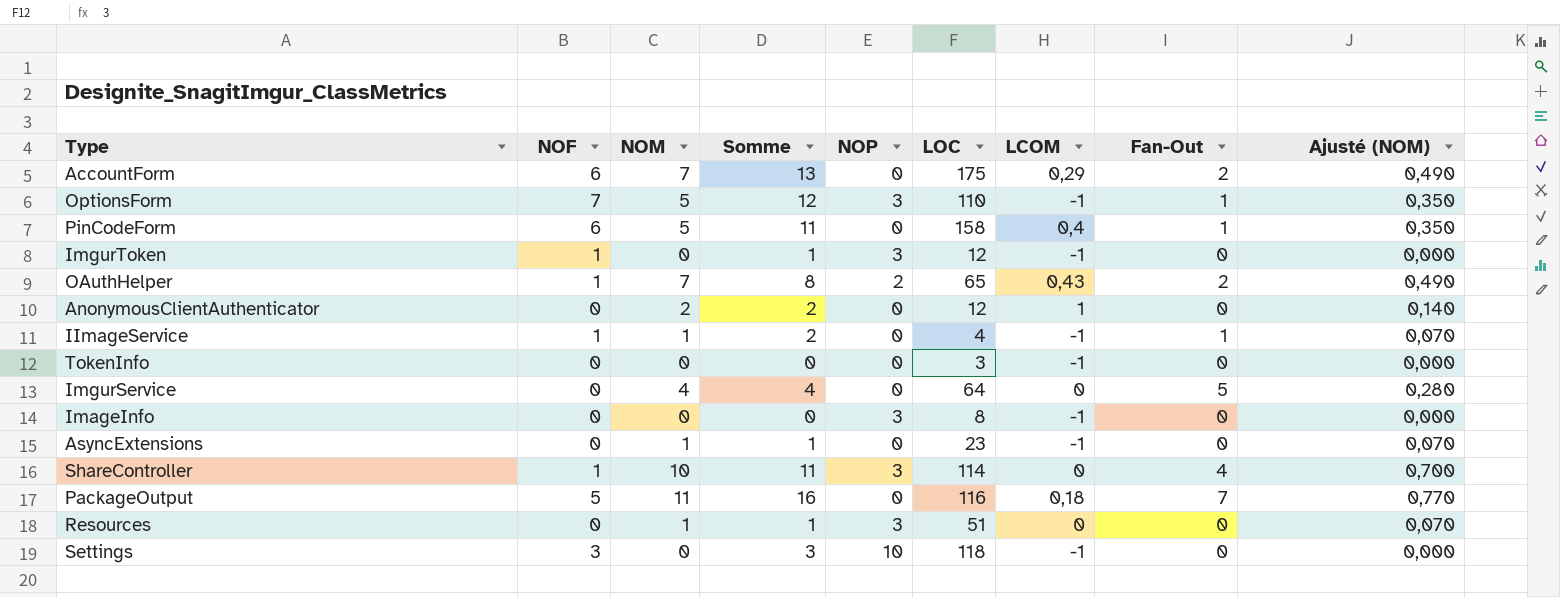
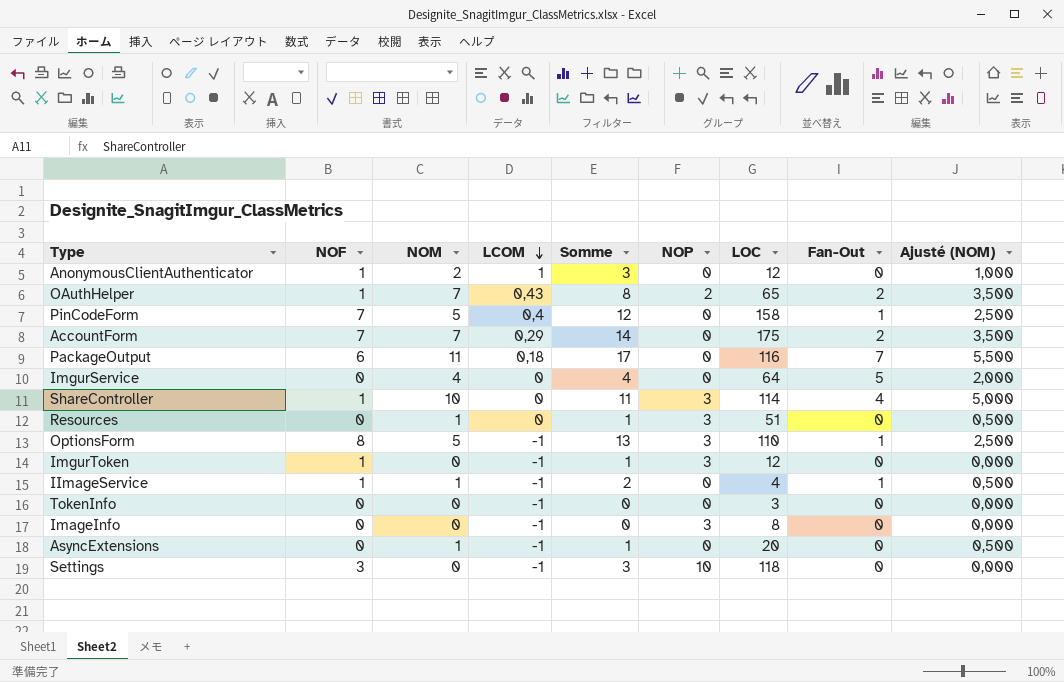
row order: none -> LCOM descending
column LCOM | position: 7 -> 4
column Ajusté (NOM) | formula: [NOM] * 0,07 -> [NOM] * 0,5
AnonymousClientAuthenticator | NOF: 0 -> 1
AnonymousClientAuthenticator | Somme: 2 -> 3
PinCodeForm | NOF: 6 -> 7
PinCodeForm | Somme: 11 -> 12
AccountForm | NOF: 6 -> 7
AccountForm | Somme: 13 -> 14
PackageOutput | NOF: 5 -> 6
PackageOutput | Somme: 16 -> 17
OptionsForm | NOF: 7 -> 8
OptionsForm | Somme: 12 -> 13
AsyncExtensions | LOC: 23 -> 20

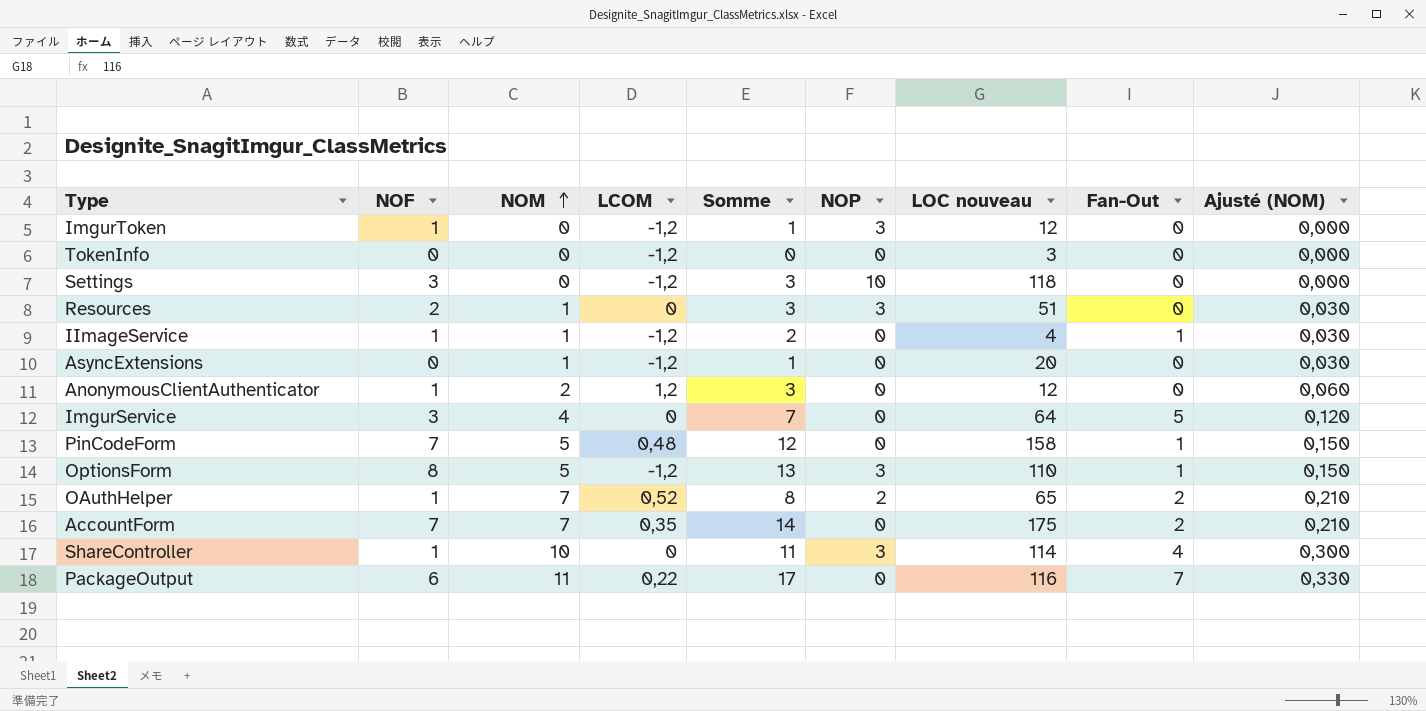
row order: LCOM descending -> NOM ascending
column name: LOC -> LOC nouveau
column Ajusté (NOM) | formula: [NOM] * 0,5 -> [NOM] * 0,03
row ImageInfo: 0 | 0 | -1 | 0 | 3 | 8 | 0 | 0,000 -> none
ImgurToken | LCOM: -1 -> -1,2
TokenInfo | LCOM: -1 -> -1,2
Settings | LCOM: -1 -> -1,2
Resources | NOF: 0 -> 2
Resources | Somme: 1 -> 3
IImageService | LCOM: -1 -> -1,2
AsyncExtensions | LCOM: -1 -> -1,2
AnonymousClientAuthenticator | LCOM: 1 -> 1,2
ImgurService | NOF: 0 -> 3
ImgurService | Somme: 4 -> 7
PinCodeForm | LCOM: 0,4 -> 0,48
OptionsForm | LCOM: -1 -> -1,2
OAuthHelper | LCOM: 0,43 -> 0,52
AccountForm | LCOM: 0,29 -> 0,35
PackageOutput | LCOM: 0,18 -> 0,22

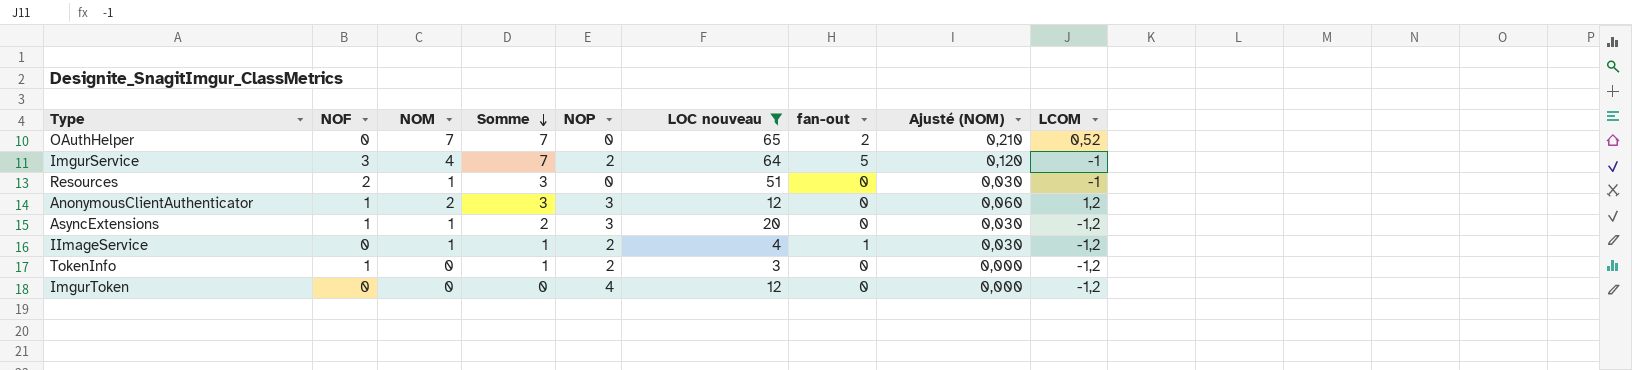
filter: none -> LOC nouveau <= 65
row order: NOM ascending -> Somme descending
column name: Fan-Out -> fan-out
column LCOM | position: 4 -> 9
OAuthHelper | NOF: 1 -> 0
OAuthHelper | Somme: 8 -> 7
OAuthHelper | NOP: 2 -> 0
ImgurService | NOP: 0 -> 2
ImgurService | LCOM: 0 -> -1
Resources | NOP: 3 -> 0
Resources | LCOM: 0 -> -1
AnonymousClientAuthenticator | NOP: 0 -> 3
AsyncExtensions | NOF: 0 -> 1
AsyncExtensions | Somme: 1 -> 2
AsyncExtensions | NOP: 0 -> 3
IImageService | NOF: 1 -> 0
IImageService | Somme: 2 -> 1
IImageService | NOP: 0 -> 2
TokenInfo | NOF: 0 -> 1
TokenInfo | Somme: 0 -> 1
TokenInfo | NOP: 0 -> 2
ImgurToken | NOF: 1 -> 0
ImgurToken | Somme: 1 -> 0
ImgurToken | NOP: 3 -> 4

